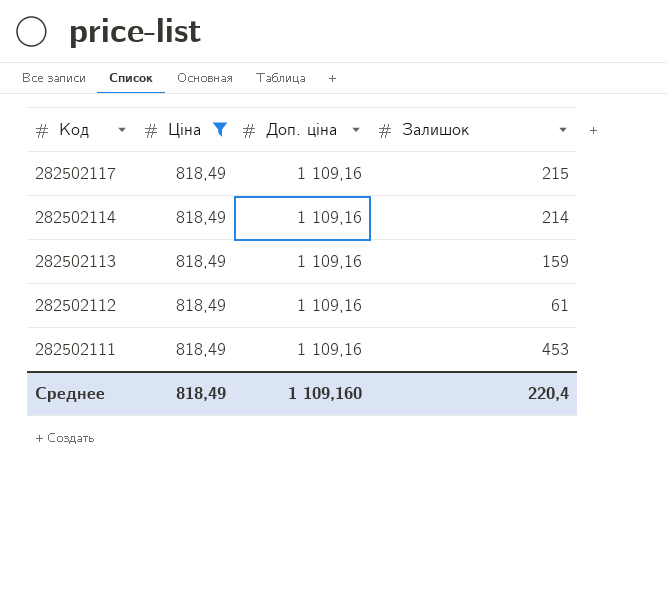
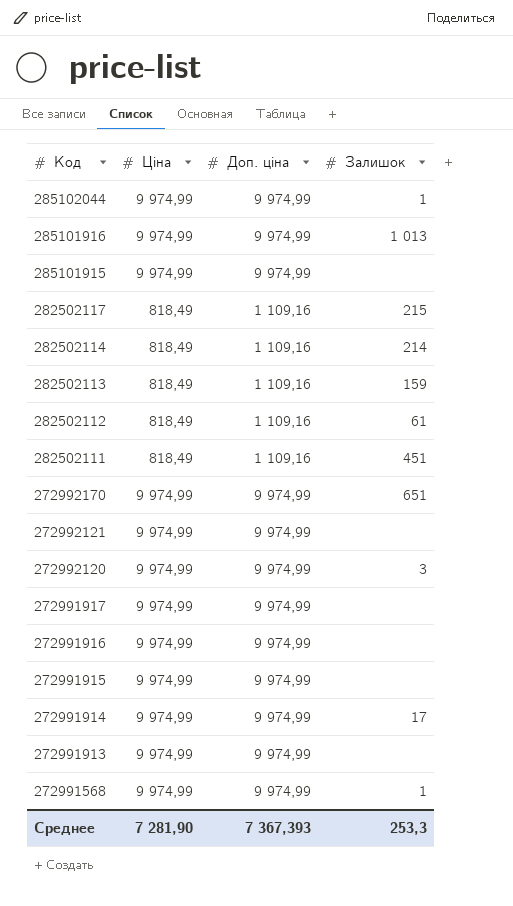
filter: Ціна = 818,49 -> none
282502111 | Залишок: 453 -> 451
Среднее | Ціна: 818,49 -> 7 281,90
Среднее | Доп. ціна: 1 109,160 -> 7 367,393
Среднее | Залишок: 220,4 -> 253,3

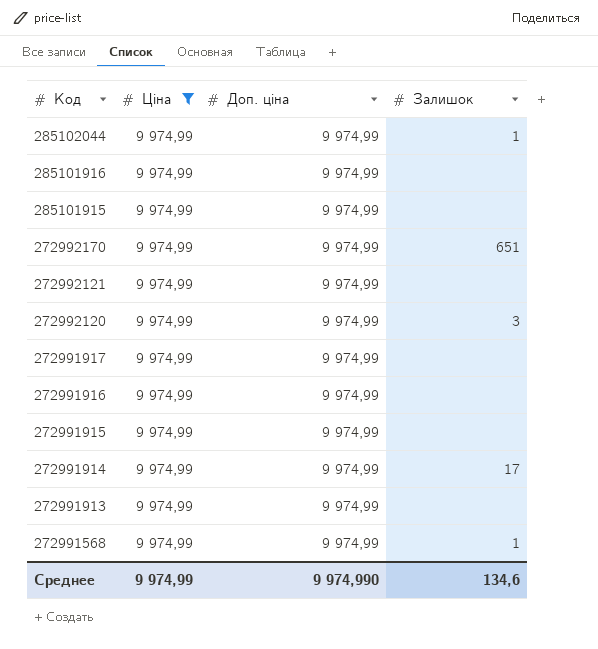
filter: none -> Ціна = 9 974,99
285101916 | Залишок: 1 013 -> none
Среднее | Ціна: 7 281,90 -> 9 974,99
Среднее | Доп. ціна: 7 367,393 -> 9 974,990
Среднее | Залишок: 253,3 -> 134,6

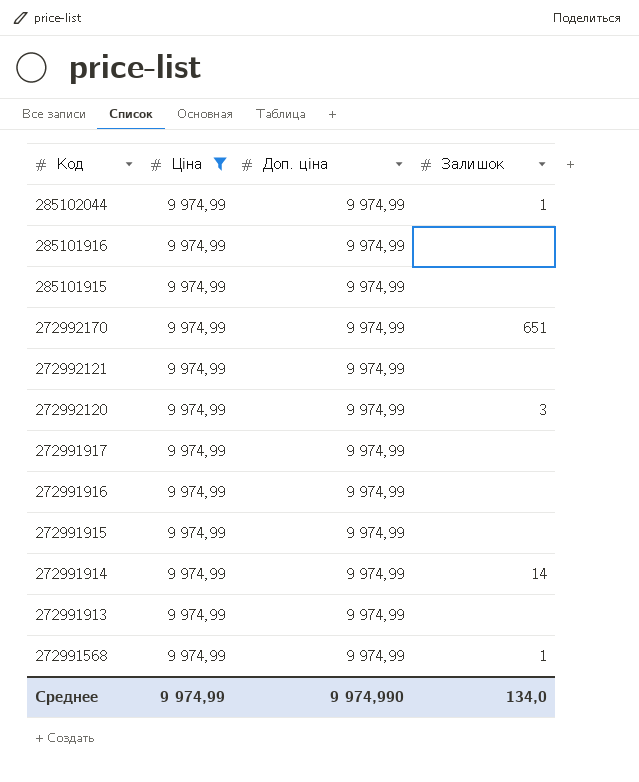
272991914 | Залишок: 17 -> 14
Среднее | Залишок: 134,6 -> 134,0

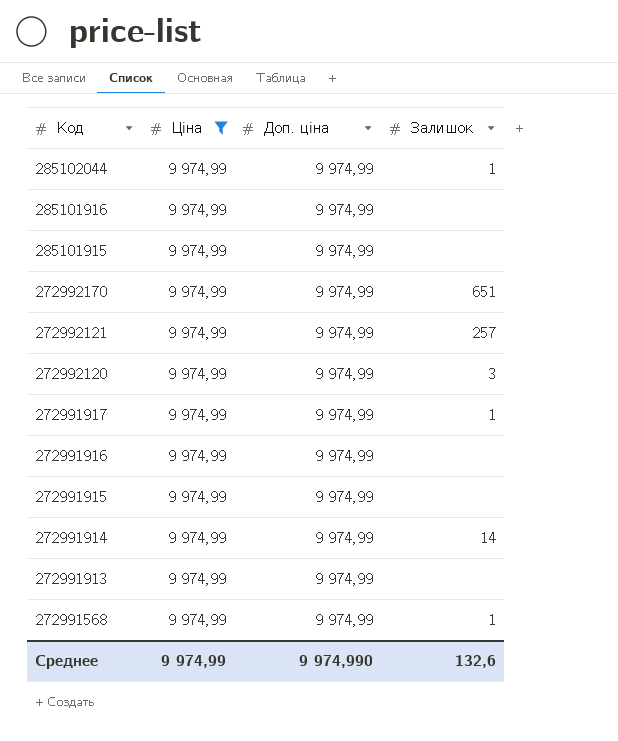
272992121 | Залишок: none -> 257
272991917 | Залишок: none -> 1
Среднее | Залишок: 134,0 -> 132,6

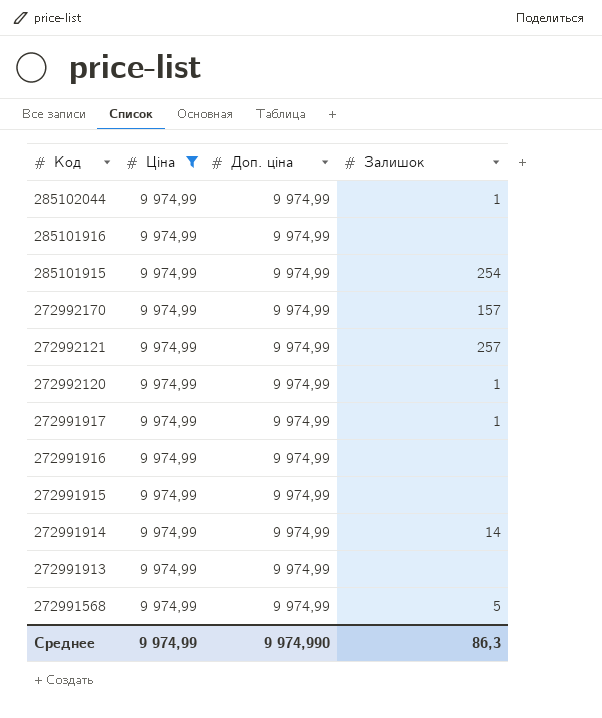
285101915 | Залишок: none -> 254
272992170 | Залишок: 651 -> 157
272992120 | Залишок: 3 -> 1
272991568 | Залишок: 1 -> 5
Среднее | Залишок: 132,6 -> 86,3

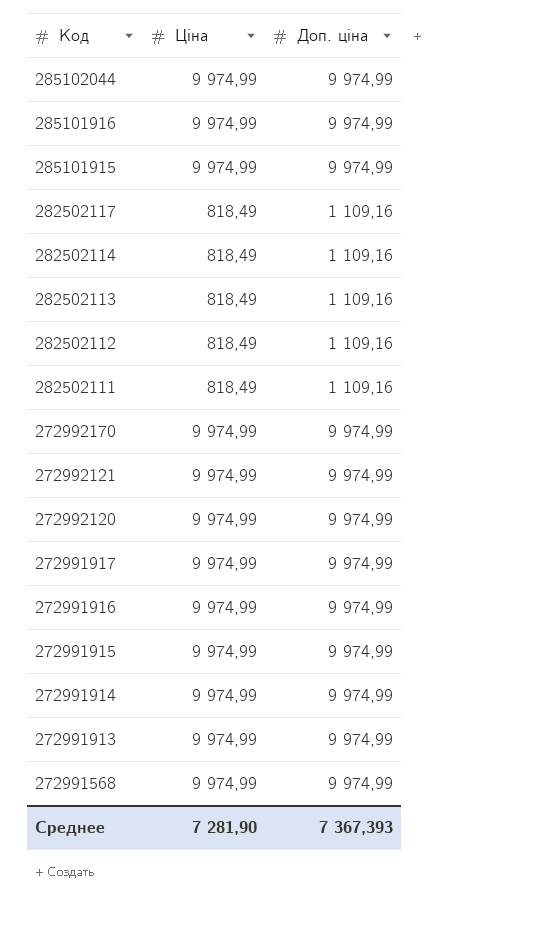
filter: Ціна = 9 974,99 -> none
column Залишок | position: 4 -> none
Среднее | Ціна: 9 974,99 -> 7 281,90
Среднее | Доп. ціна: 9 974,990 -> 7 367,393

